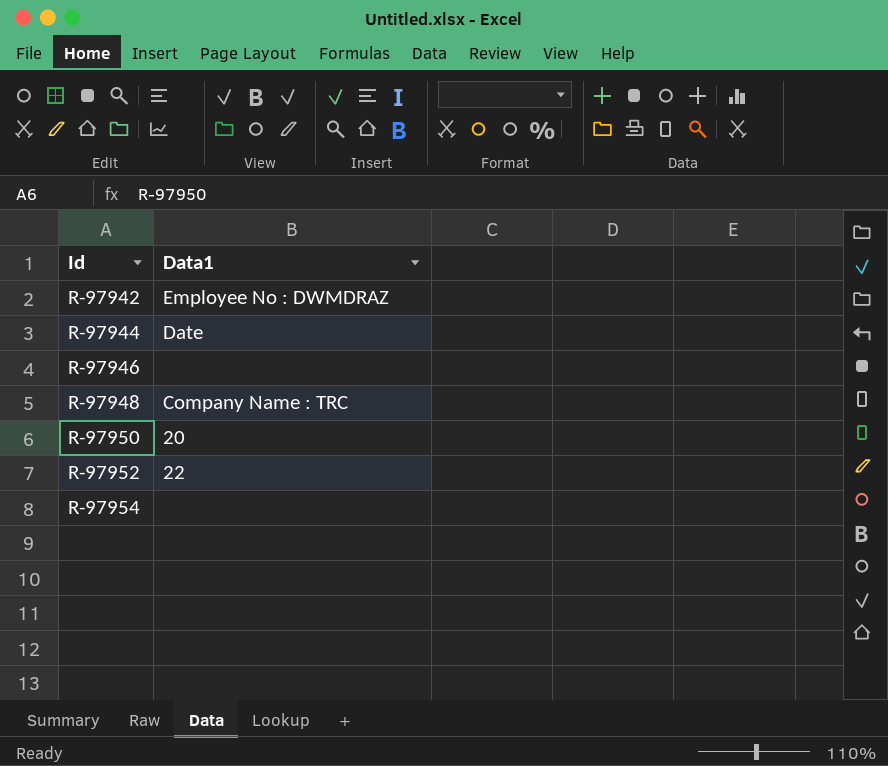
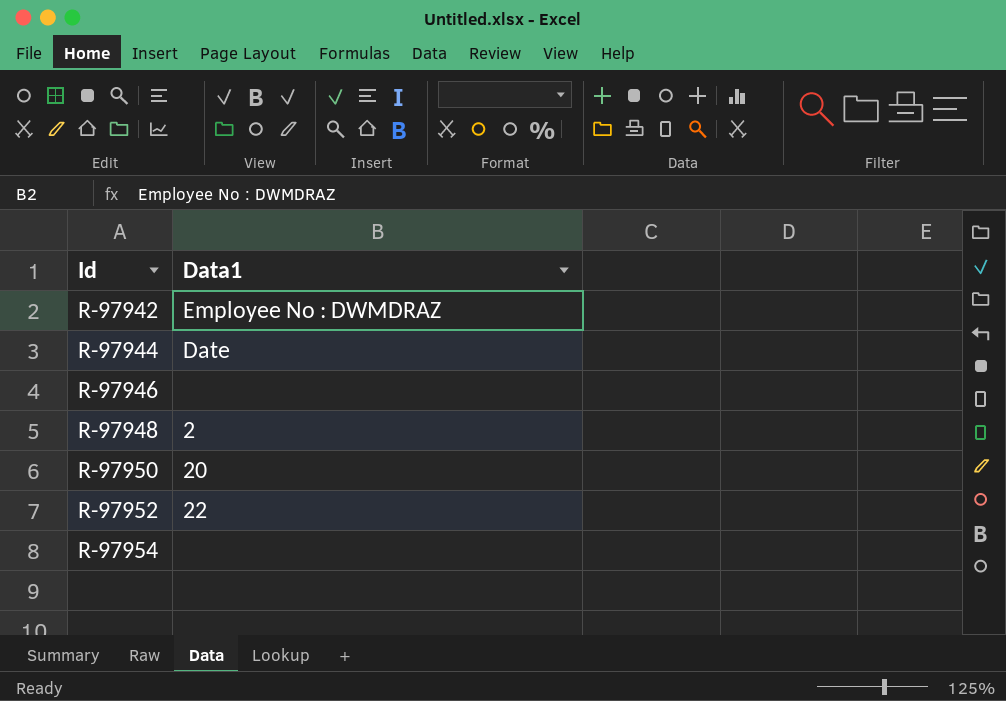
R-97948 | Data1: Company Name : TRC -> 2

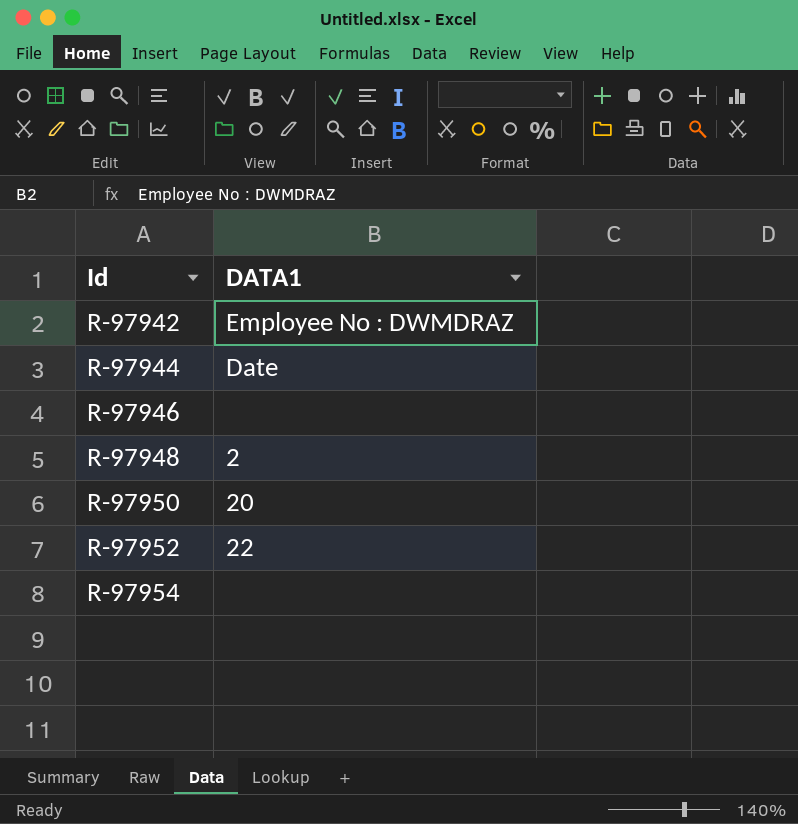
column name: Data1 -> DATA1

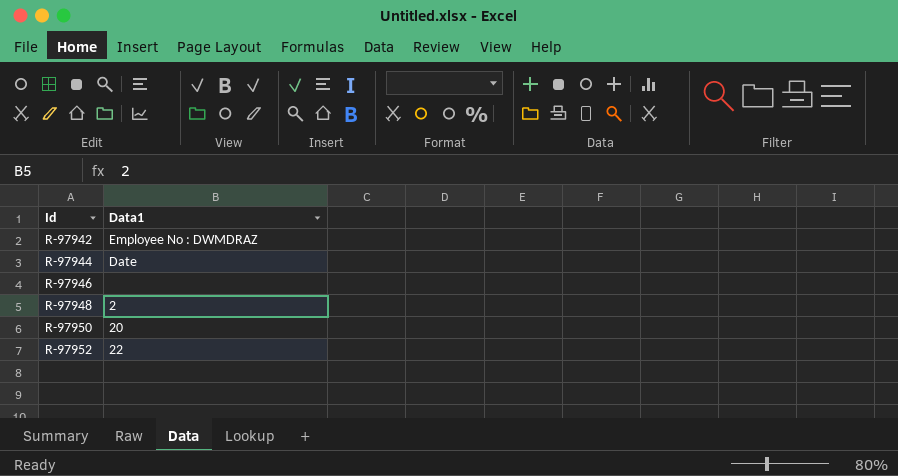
column name: DATA1 -> Data1
row R-97954: none -> none

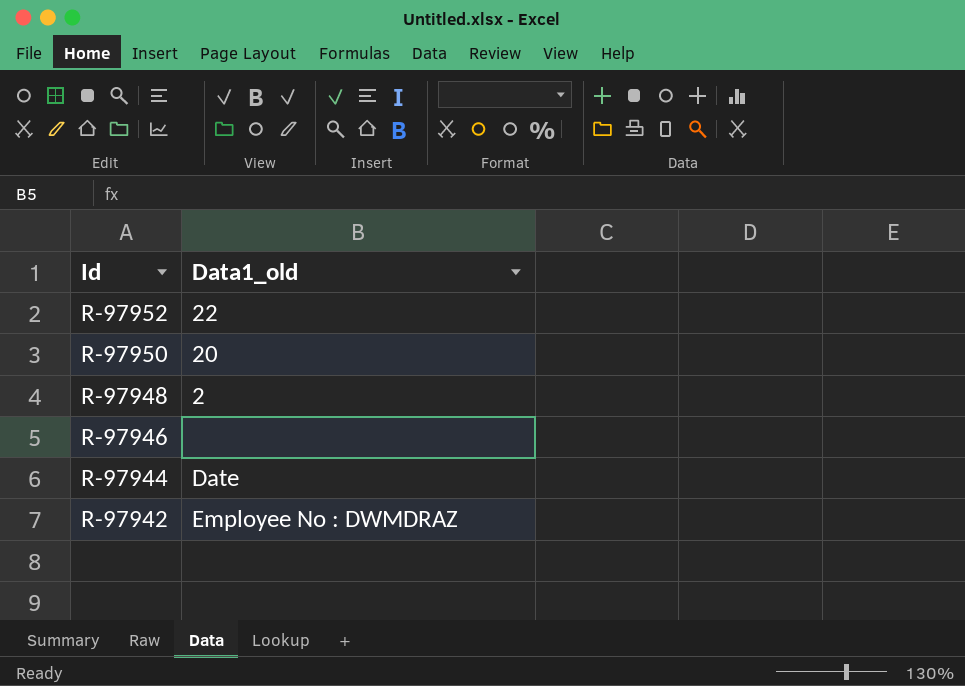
row order: Id ascending -> Id descending
column name: Data1 -> Data1_old

